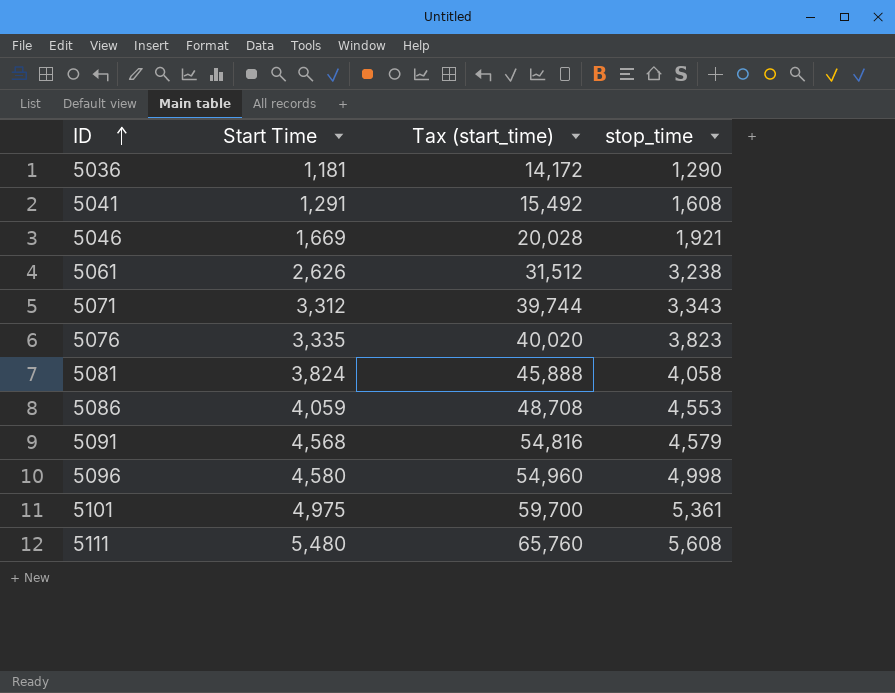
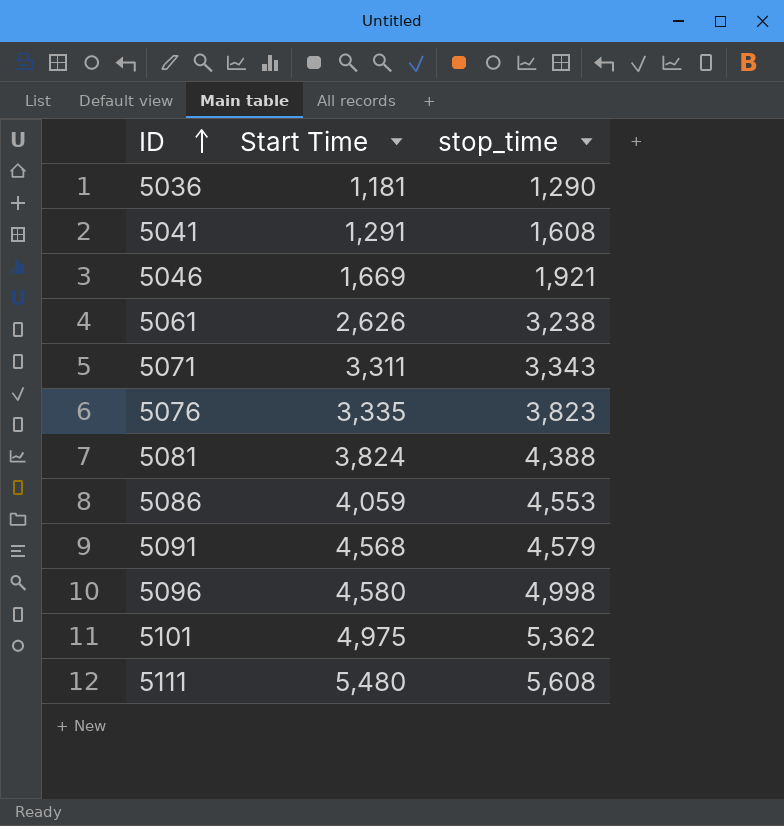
column Tax (start_time) | formula: [Start Time] * 12 -> none
5071 | Start Time: 3,312 -> 3,311
5081 | stop_time: 4,058 -> 4,388
5101 | stop_time: 5,361 -> 5,362

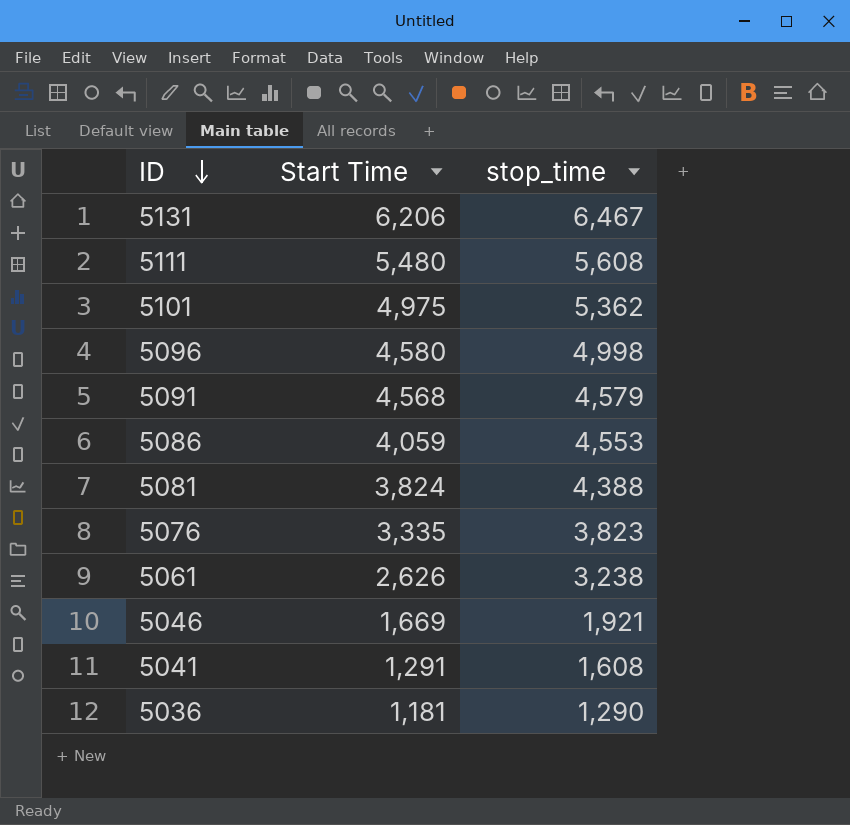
row order: ID ascending -> ID descending
row 5071: 3,311 | 3,343 -> none
row 5131: none -> 6,206 | 6,467

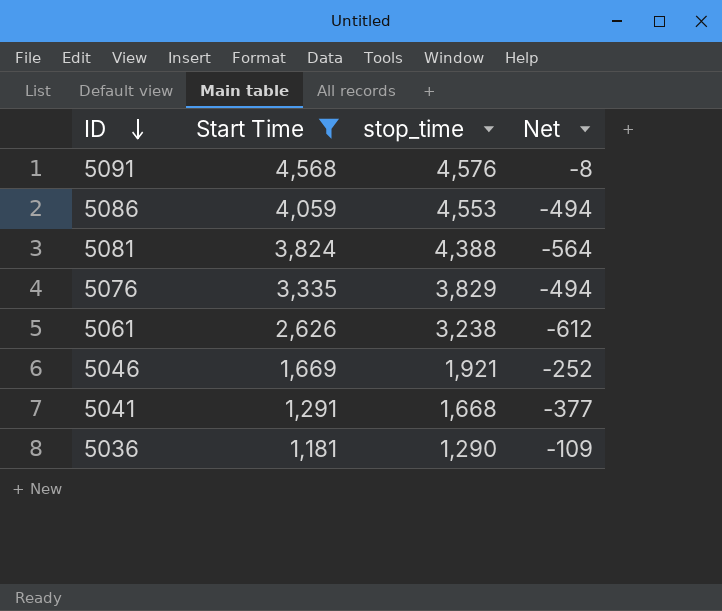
filter: none -> Start Time <= 4,568
column Net | formula: none -> [Start Time] - [stop_time]
5091 | stop_time: 4,579 -> 4,576
5076 | stop_time: 3,823 -> 3,829
5041 | stop_time: 1,608 -> 1,668

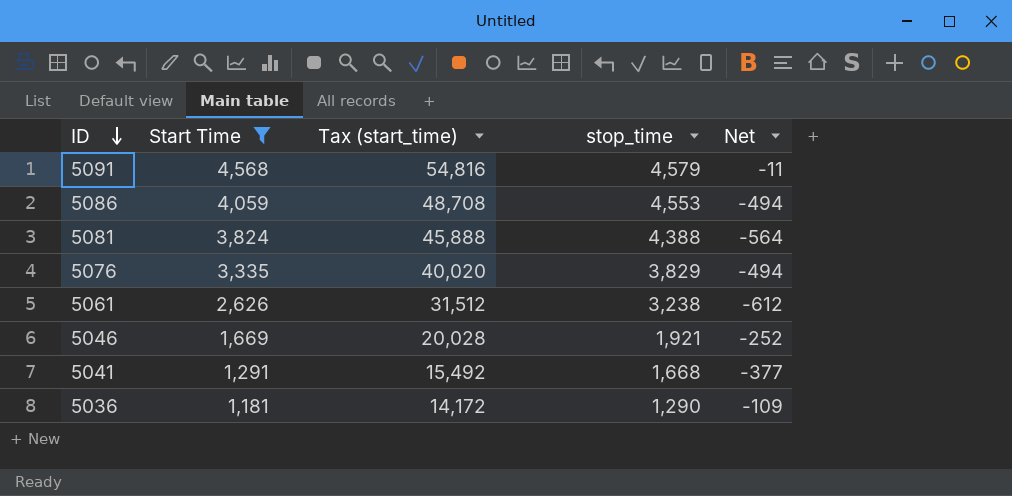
column Tax (start_time) | formula: none -> [Start Time] * 12
5091 | stop_time: 4,576 -> 4,579
5091 | Net: -8 -> -11

